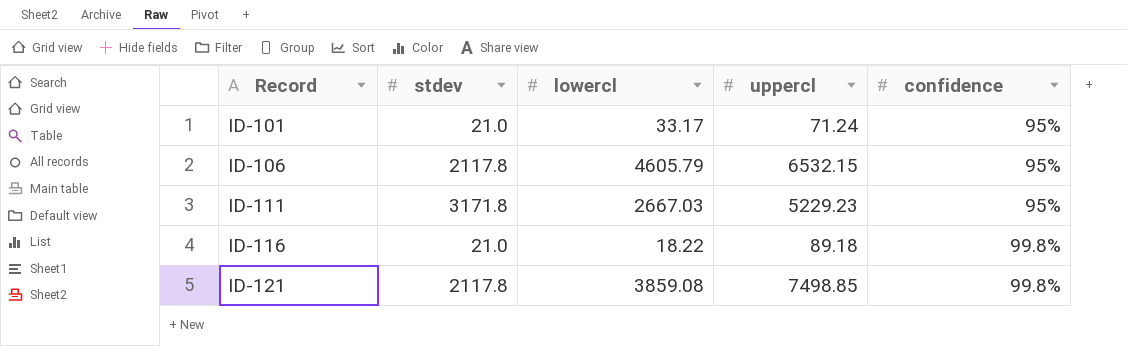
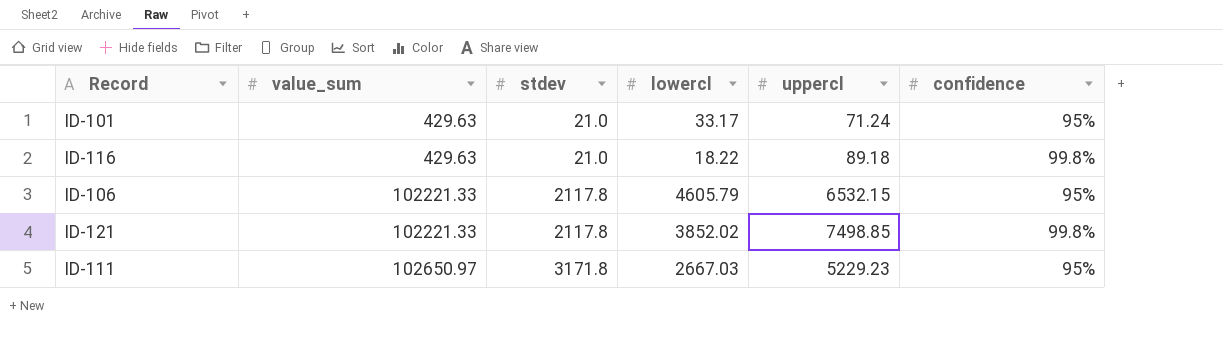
row order: Record ascending -> value_sum ascending
column value_sum | position: none -> 2
ID-121 | lowercl: 3859.08 -> 3852.02

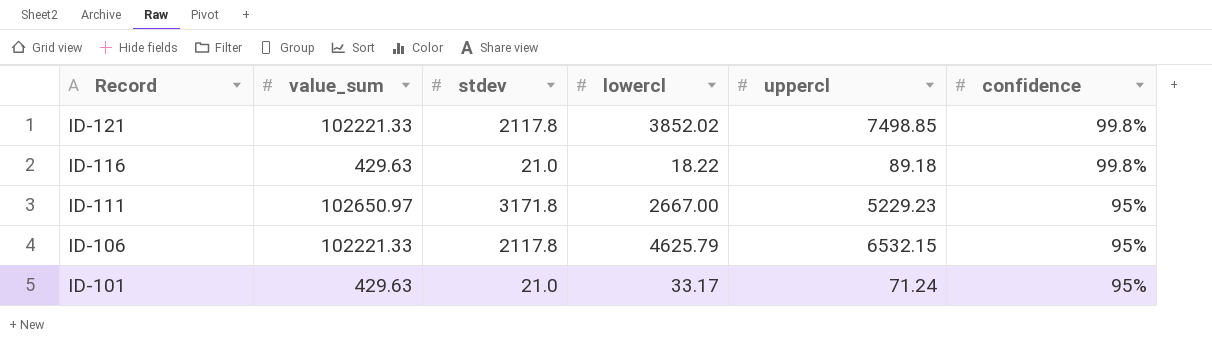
row order: value_sum ascending -> Record descending
ID-111 | lowercl: 2667.03 -> 2667.00
ID-106 | lowercl: 4605.79 -> 4625.79

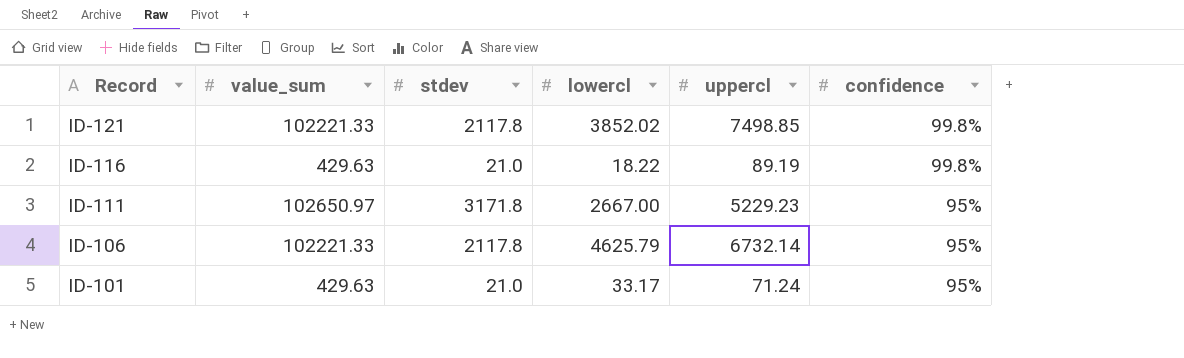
ID-116 | uppercl: 89.18 -> 89.19
ID-106 | uppercl: 6532.15 -> 6732.14

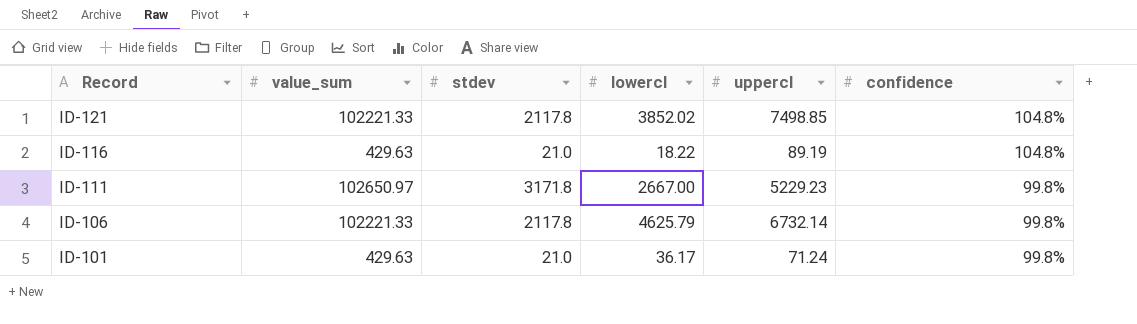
ID-121 | confidence: 99.8% -> 104.8%
ID-116 | confidence: 99.8% -> 104.8%
ID-111 | confidence: 95% -> 99.8%
ID-106 | confidence: 95% -> 99.8%
ID-101 | lowercl: 33.17 -> 36.17
ID-101 | confidence: 95% -> 99.8%

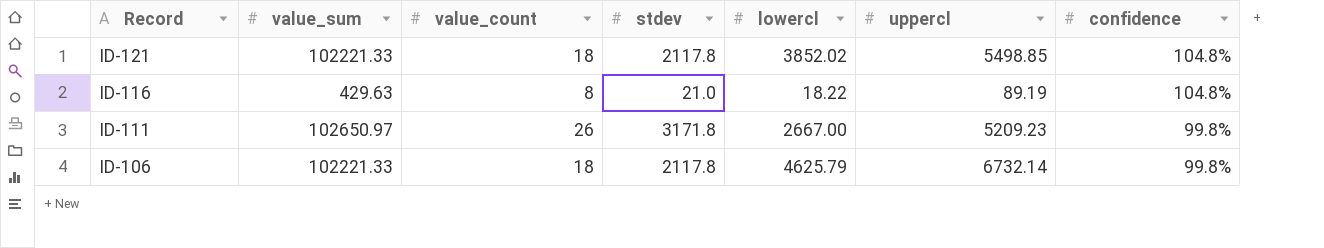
column value_count | position: none -> 3
row ID-101: 429.63 | 21.0 | 36.17 | 71.24 | 99.8% -> none
ID-121 | uppercl: 7498.85 -> 5498.85
ID-111 | uppercl: 5229.23 -> 5209.23

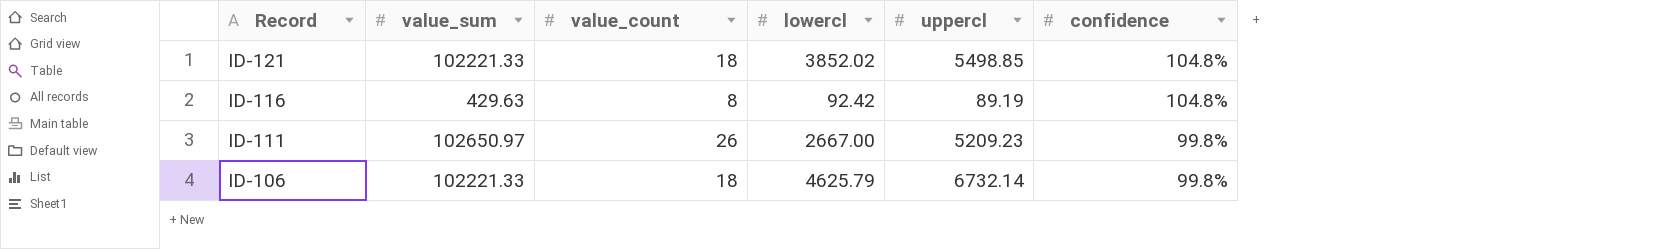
column stdev | position: 4 -> none
ID-116 | lowercl: 18.22 -> 92.42

